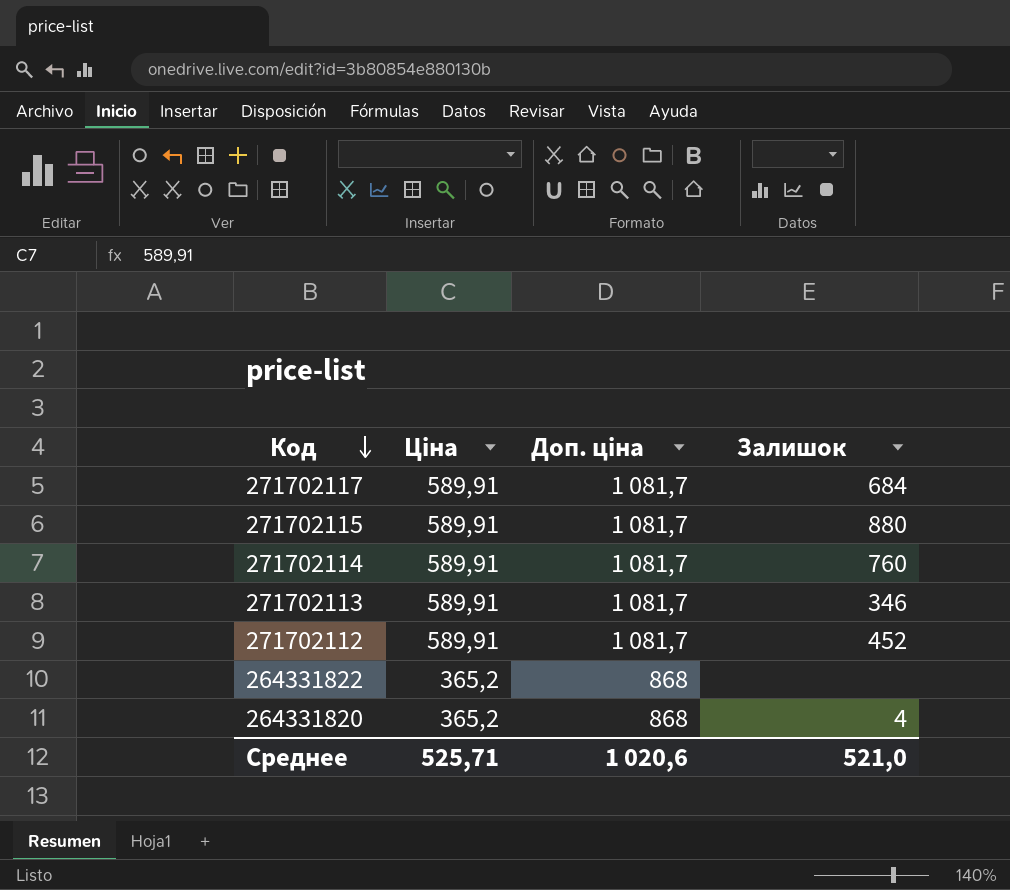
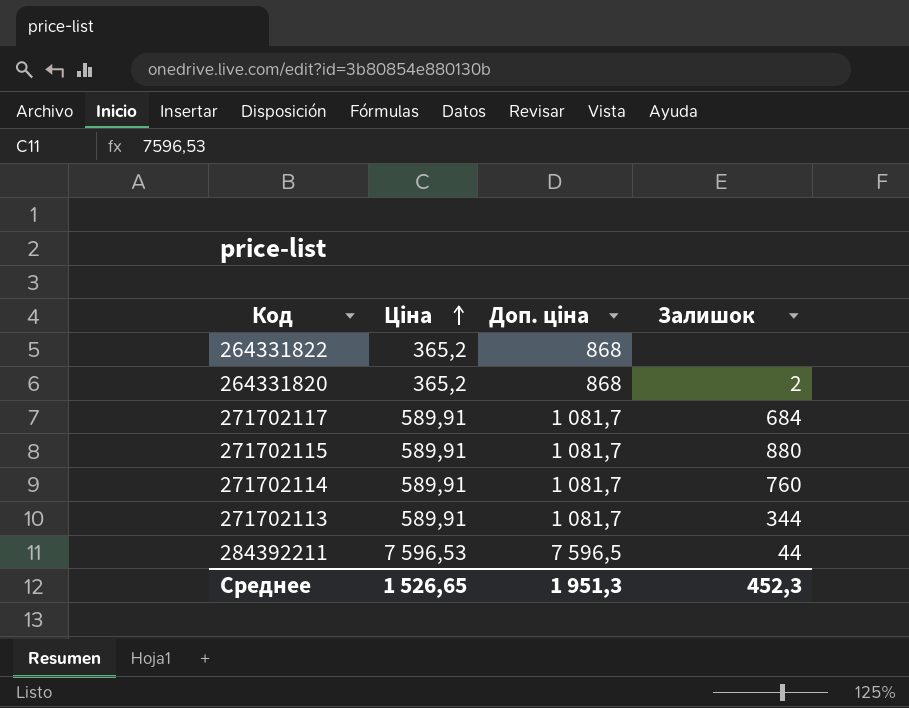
row order: Код descending -> Ціна ascending
row 271702112: 589,91 | 1 081,7 | 452 -> none
264331820 | Залишок: 4 -> 2
271702113 | Залишок: 346 -> 344
row 284392211: none -> 7 596,53 | 7 596,5 | 44
Среднее | Ціна: 525,71 -> 1 526,65
Среднее | Доп. ціна: 1 020,6 -> 1 951,3
Среднее | Залишок: 521,0 -> 452,3

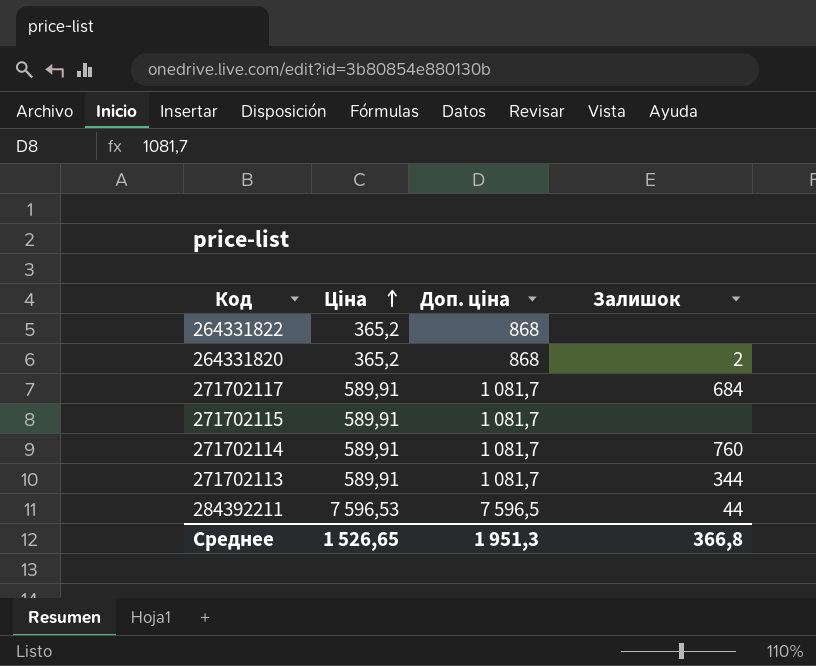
271702115 | Залишок: 880 -> none
Среднее | Залишок: 452,3 -> 366,8

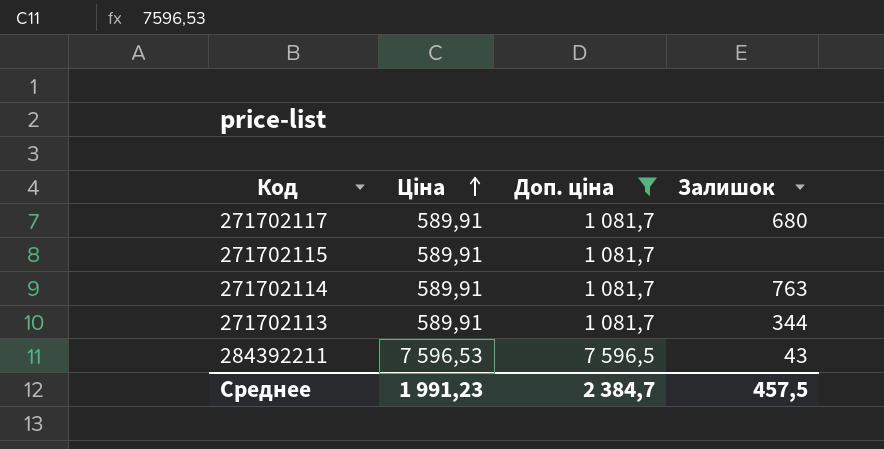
filter: none -> Доп. ціна != 868
271702117 | Залишок: 684 -> 680
271702114 | Залишок: 760 -> 763
284392211 | Залишок: 44 -> 43
Среднее | Ціна: 1 526,65 -> 1 991,23
Среднее | Доп. ціна: 1 951,3 -> 2 384,7
Среднее | Залишок: 366,8 -> 457,5

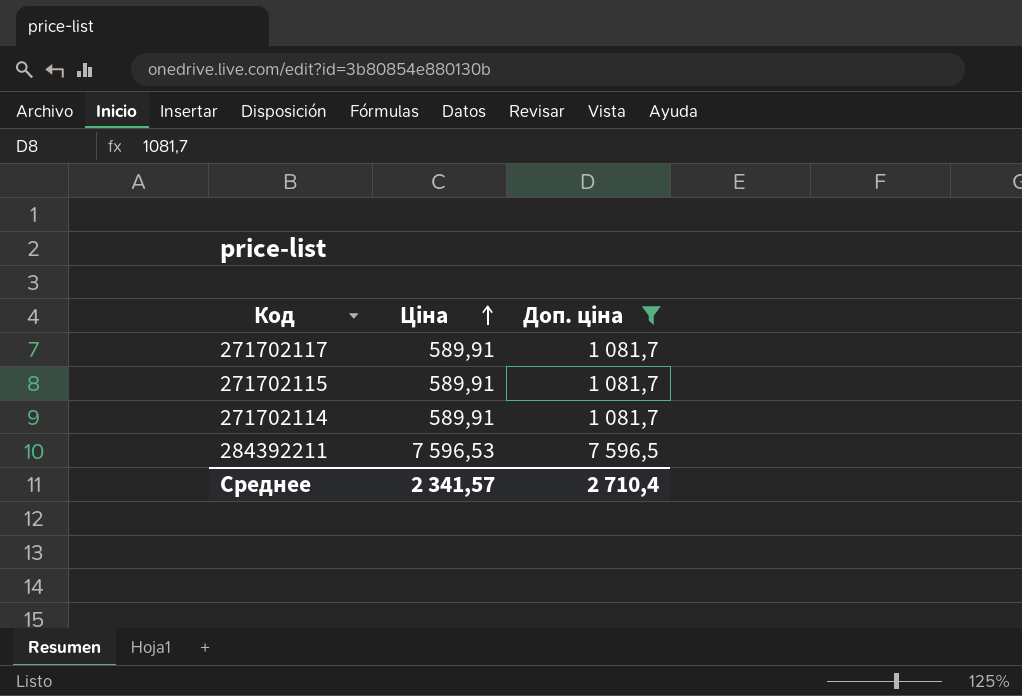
column Залишок | position: 4 -> none
row 271702113: 589,91 | 1 081,7 | 344 -> none
Среднее | Ціна: 1 991,23 -> 2 341,57
Среднее | Доп. ціна: 2 384,7 -> 2 710,4

